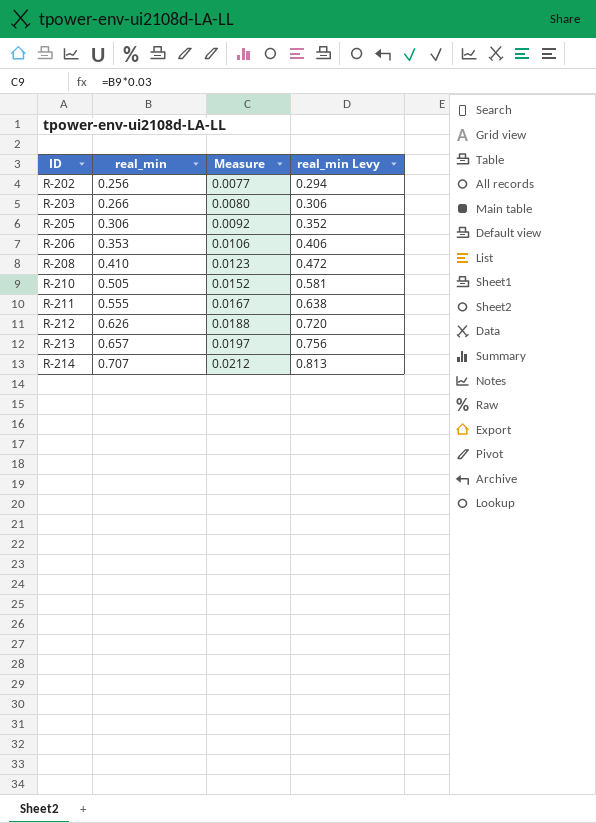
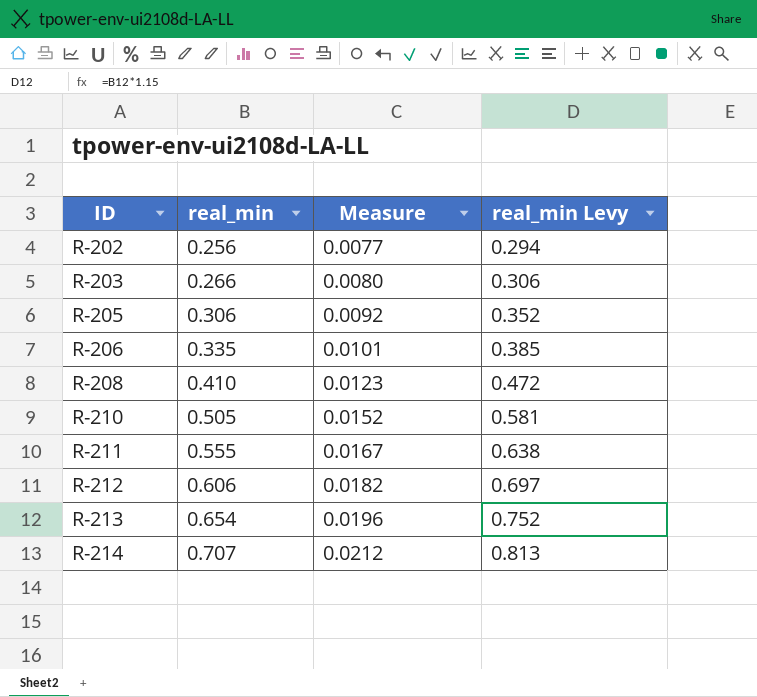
R-206 | real_min: 0.353 -> 0.335
R-206 | Measure: 0.0106 -> 0.0101
R-206 | real_min Levy: 0.406 -> 0.385
R-212 | real_min: 0.626 -> 0.606
R-212 | Measure: 0.0188 -> 0.0182
R-212 | real_min Levy: 0.720 -> 0.697
R-213 | real_min: 0.657 -> 0.654
R-213 | Measure: 0.0197 -> 0.0196
R-213 | real_min Levy: 0.756 -> 0.752

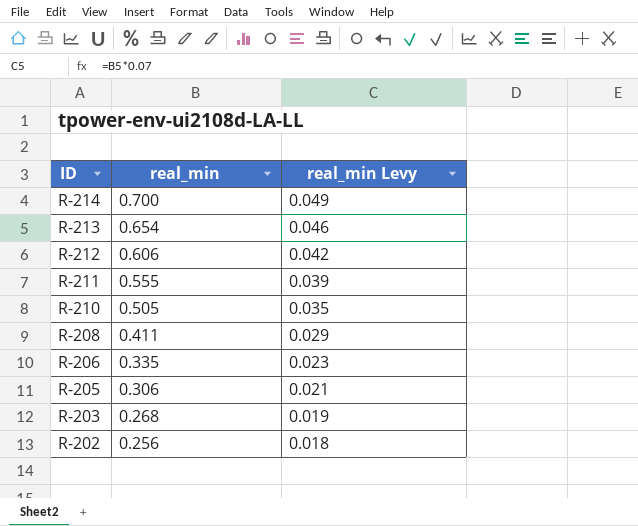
row order: ID ascending -> ID descending
column Measure | formula: [real_min] * 0.03 -> none
column real_min Levy | formula: [real_min] * 1.15 -> [real_min] * 0.07
R-214 | real_min: 0.707 -> 0.700
R-208 | real_min: 0.410 -> 0.411
R-203 | real_min: 0.266 -> 0.268

